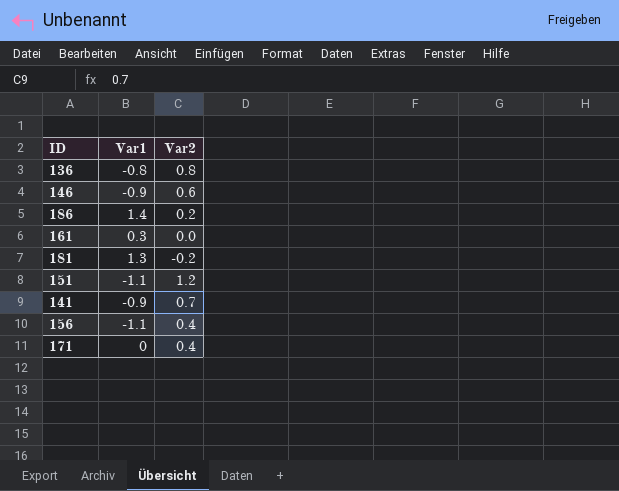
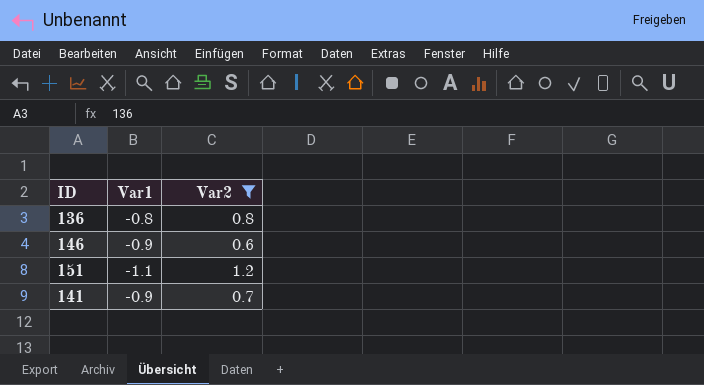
filter: none -> Var2 >= 0.6

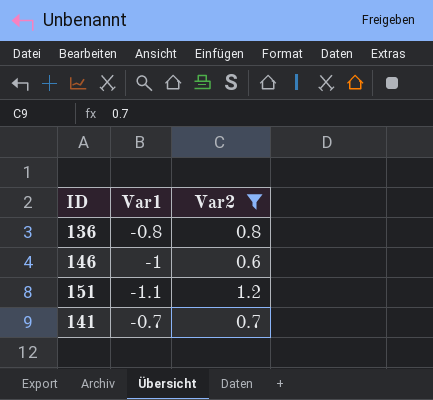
146 | Var1: -0.9 -> -1
141 | Var1: -0.9 -> -0.7

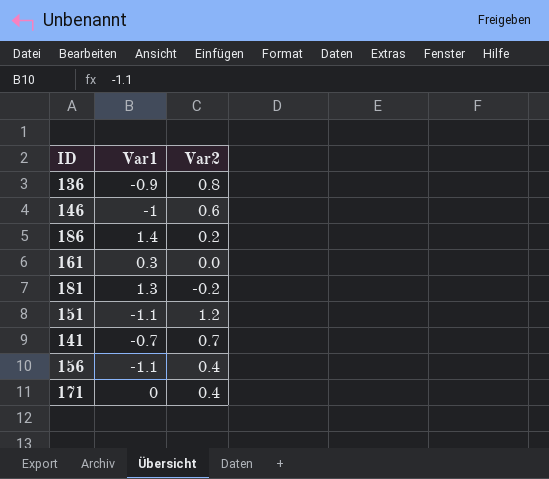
filter: Var2 >= 0.6 -> none
136 | Var1: -0.8 -> -0.9

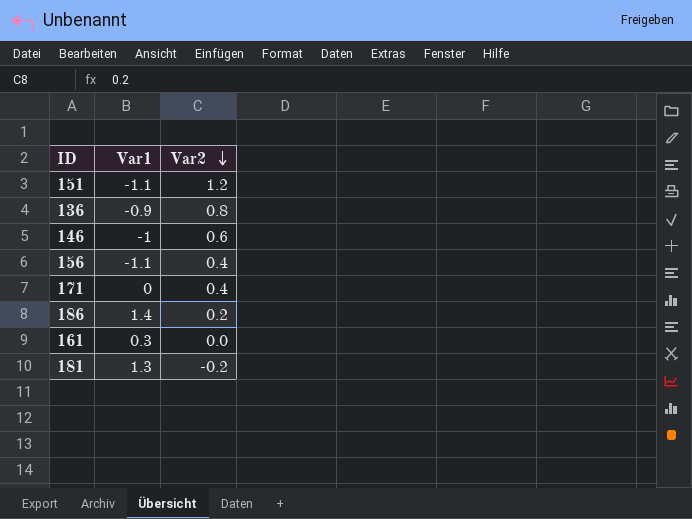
row order: none -> Var2 descending
row 141: -0.7 | 0.7 -> none

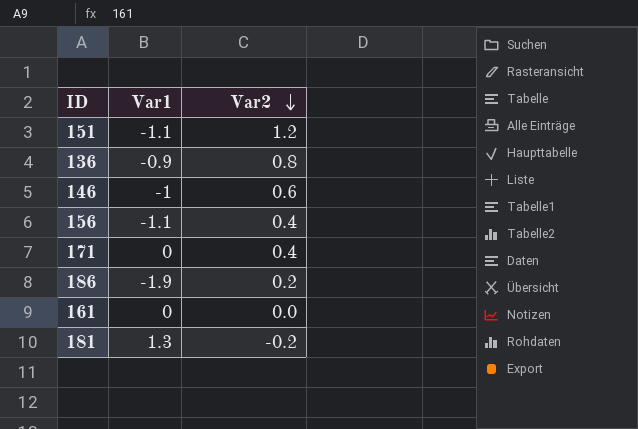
186 | Var1: 1.4 -> -1.9
161 | Var1: 0.3 -> 0

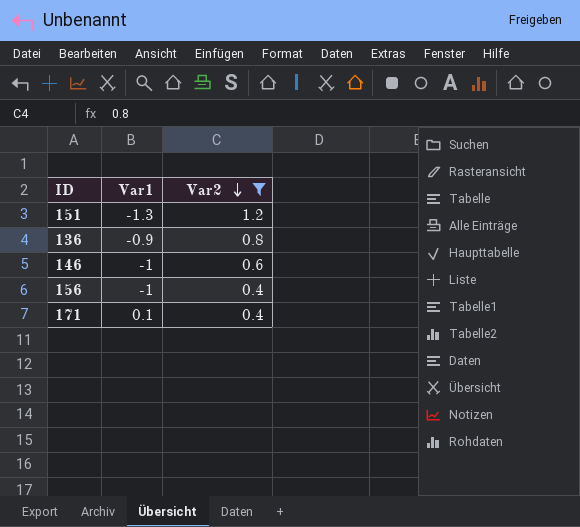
filter: none -> Var2 >= 0.4
151 | Var1: -1.1 -> -1.3
156 | Var1: -1.1 -> -1
171 | Var1: 0 -> 0.1

